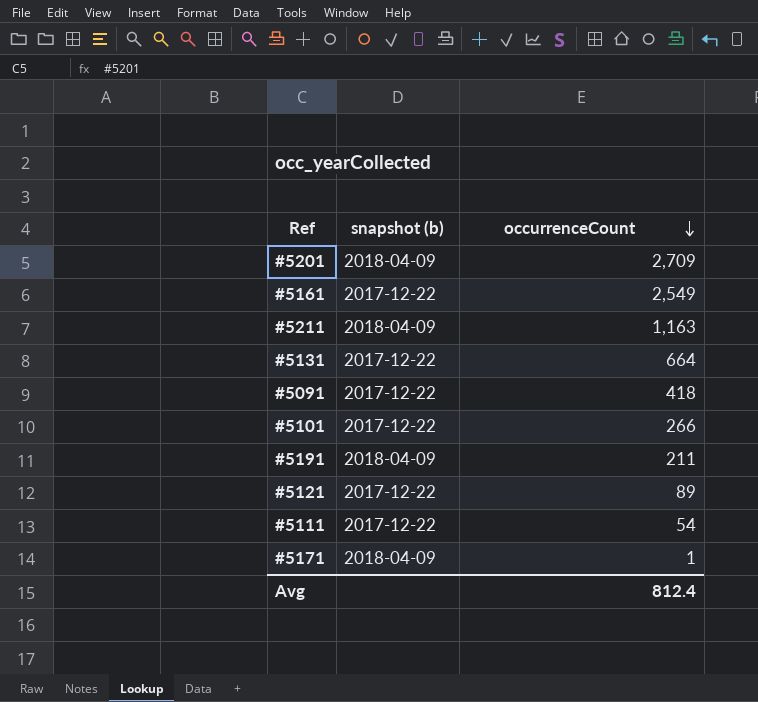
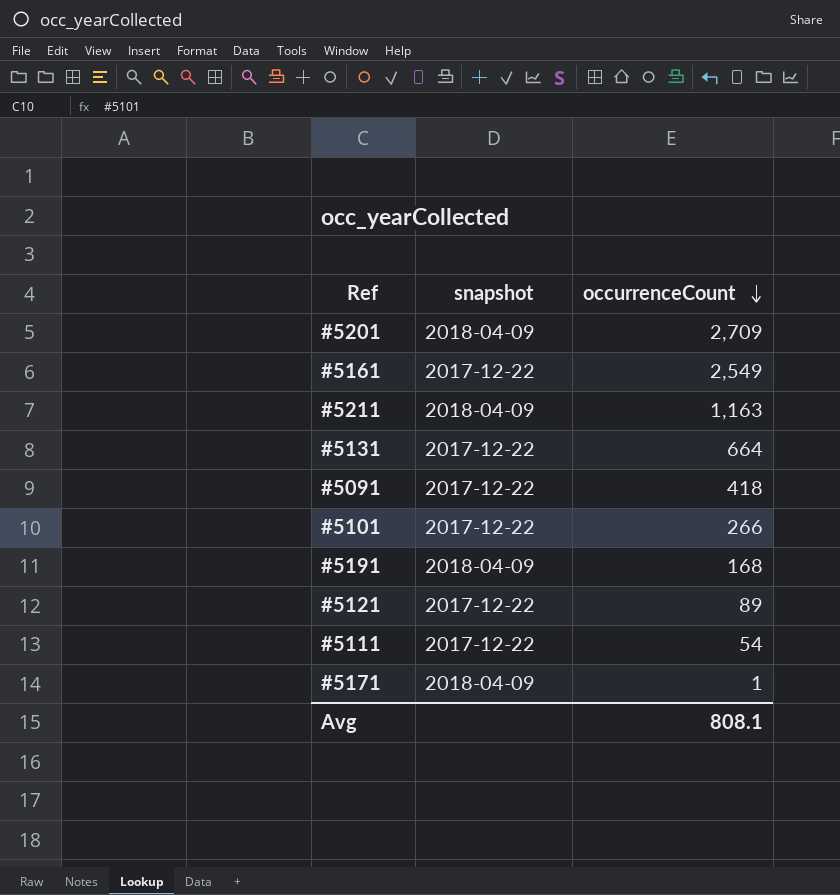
column name: snapshot (b) -> snapshot
#5191 | occurrenceCount: 211 -> 168
Avg | occurrenceCount: 812.4 -> 808.1

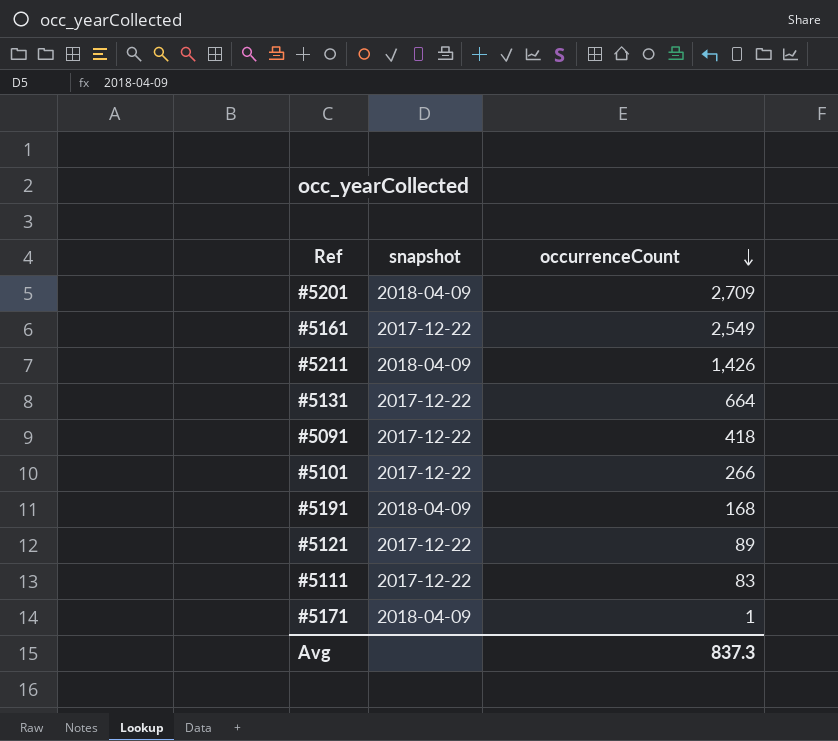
#5211 | occurrenceCount: 1,163 -> 1,426
#5111 | occurrenceCount: 54 -> 83
Avg | occurrenceCount: 808.1 -> 837.3

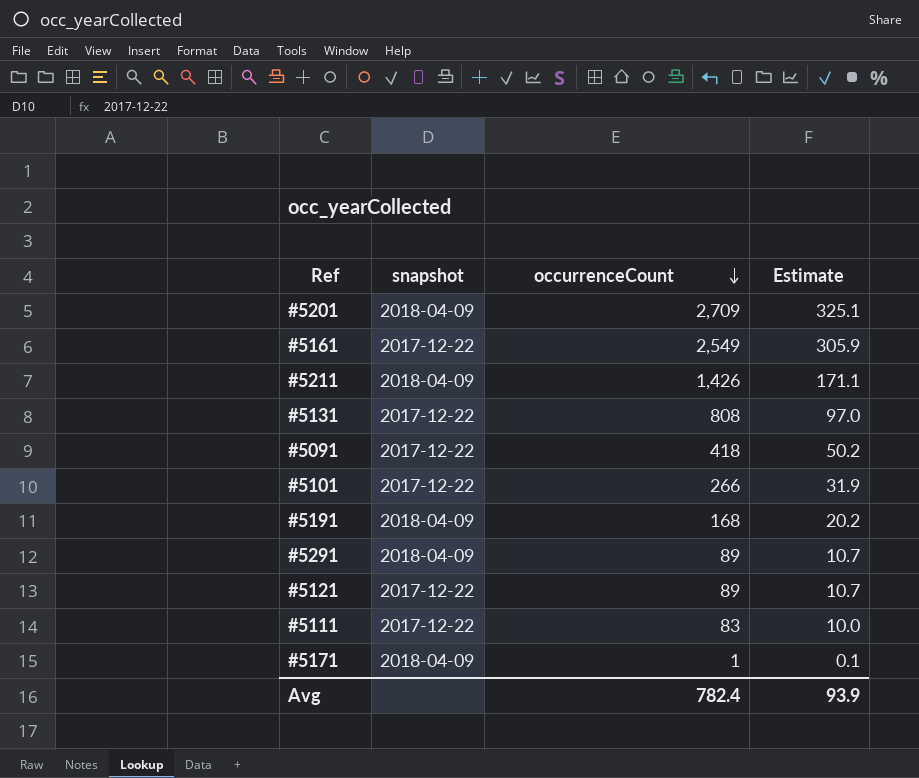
column Estimate | formula: none -> [occurrenceCount] * 0.12
#5131 | occurrenceCount: 664 -> 808
row #5291: none -> 2018-04-09 | 89 | 10.7
Avg | occurrenceCount: 837.3 -> 782.4

